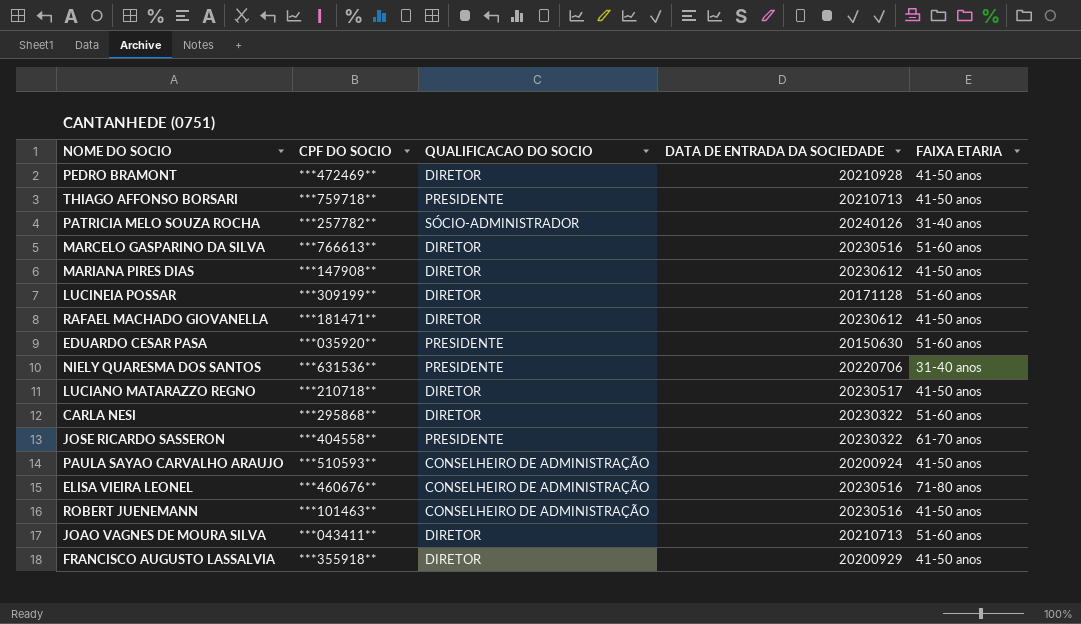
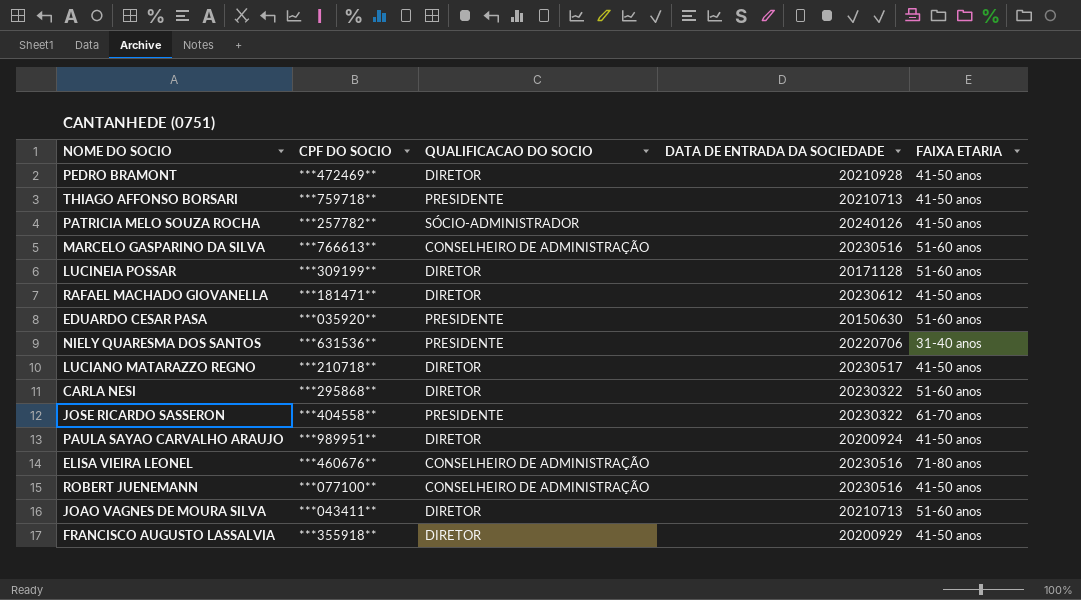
row MARIANA PIRES DIAS: ***147908** | DIRETOR | 20230612 | 41-50 anos -> none
PATRICIA MELO SOUZA ROCHA | FAIXA ETARIA: 31-40 anos -> 41-50 anos
MARCELO GASPARINO DA SILVA | QUALIFICACAO DO SOCIO: DIRETOR -> CONSELHEIRO DE ADMINISTRAÇÃO
PAULA SAYAO CARVALHO ARAUJO | CPF DO SOCIO: ***510593** -> ***989951**
PAULA SAYAO CARVALHO ARAUJO | QUALIFICACAO DO SOCIO: CONSELHEIRO DE ADMINISTRAÇÃO -> DIRETOR
ROBERT JUENEMANN | CPF DO SOCIO: ***101463** -> ***077100**

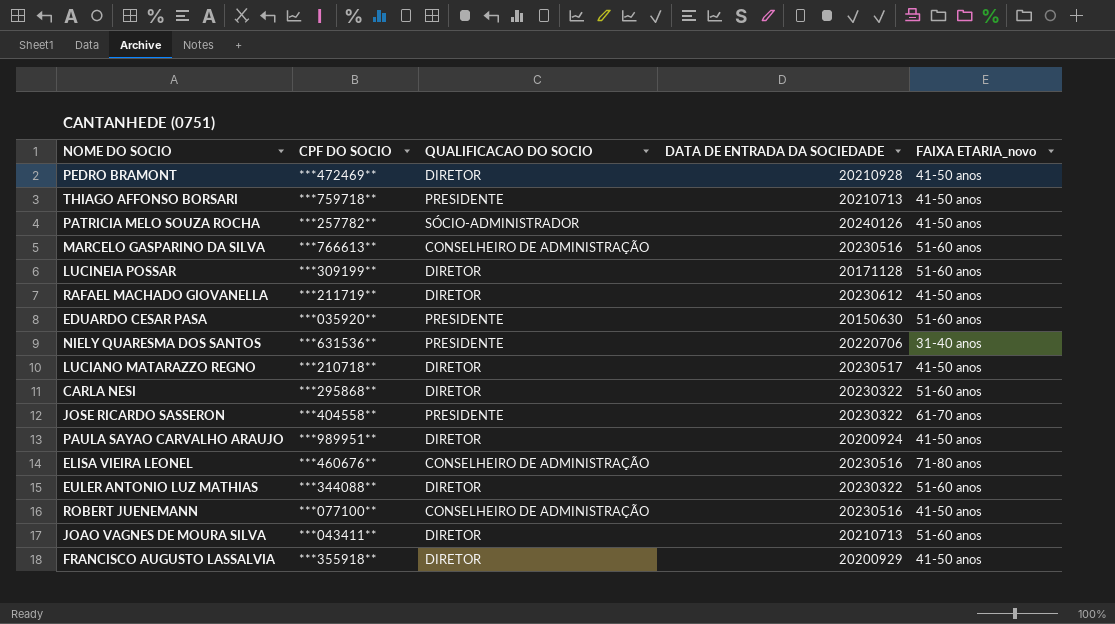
column name: FAIXA ETARIA -> FAIXA ETARIA_novo
RAFAEL MACHADO GIOVANELLA | CPF DO SOCIO: ***181471** -> ***211719**
row EULER ANTONIO LUZ MATHIAS: none -> ***344088** | DIRETOR | 20230322 | 51-60 anos

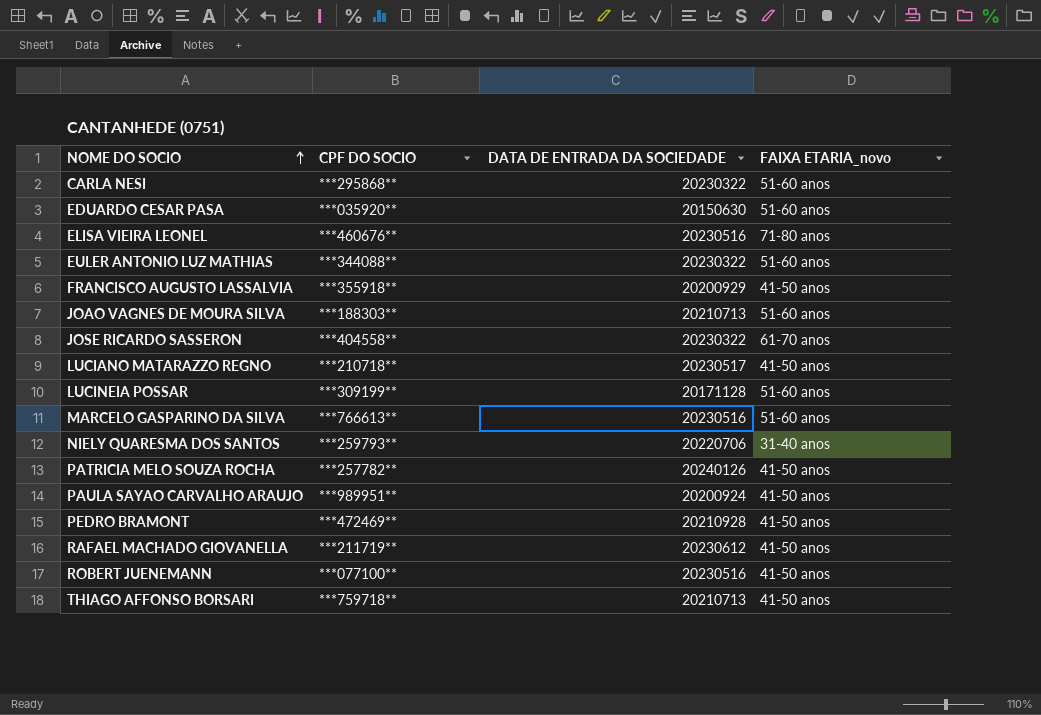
row order: none -> NOME DO SOCIO ascending
column QUALIFICACAO DO SOCIO | position: 3 -> none
JOAO VAGNES DE MOURA SILVA | CPF DO SOCIO: ***043411** -> ***188303**
NIELY QUARESMA DOS SANTOS | CPF DO SOCIO: ***631536** -> ***259793**

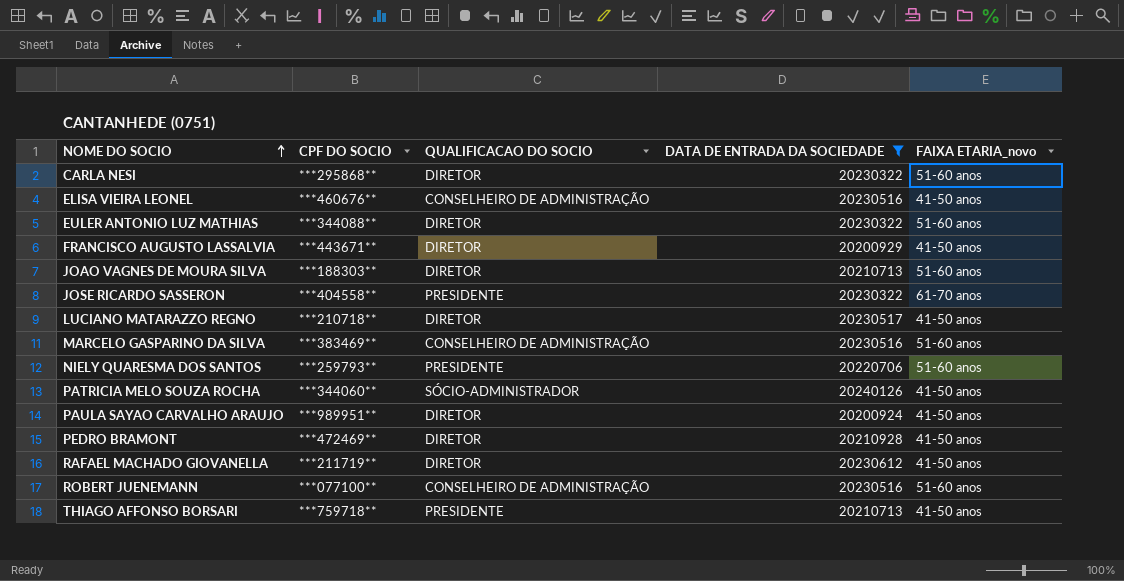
filter: none -> DATA DE ENTRADA DA SOCIEDADE >= 20200924
column QUALIFICACAO DO SOCIO | position: none -> 3
ELISA VIEIRA LEONEL | FAIXA ETARIA_novo: 71-80 anos -> 41-50 anos
FRANCISCO AUGUSTO LASSALVIA | CPF DO SOCIO: ***355918** -> ***443671**
MARCELO GASPARINO DA SILVA | CPF DO SOCIO: ***766613** -> ***383469**
NIELY QUARESMA DOS SANTOS | FAIXA ETARIA_novo: 31-40 anos -> 51-60 anos
PATRICIA MELO SOUZA ROCHA | CPF DO SOCIO: ***257782** -> ***344060**
ROBERT JUENEMANN | FAIXA ETARIA_novo: 41-50 anos -> 51-60 anos

